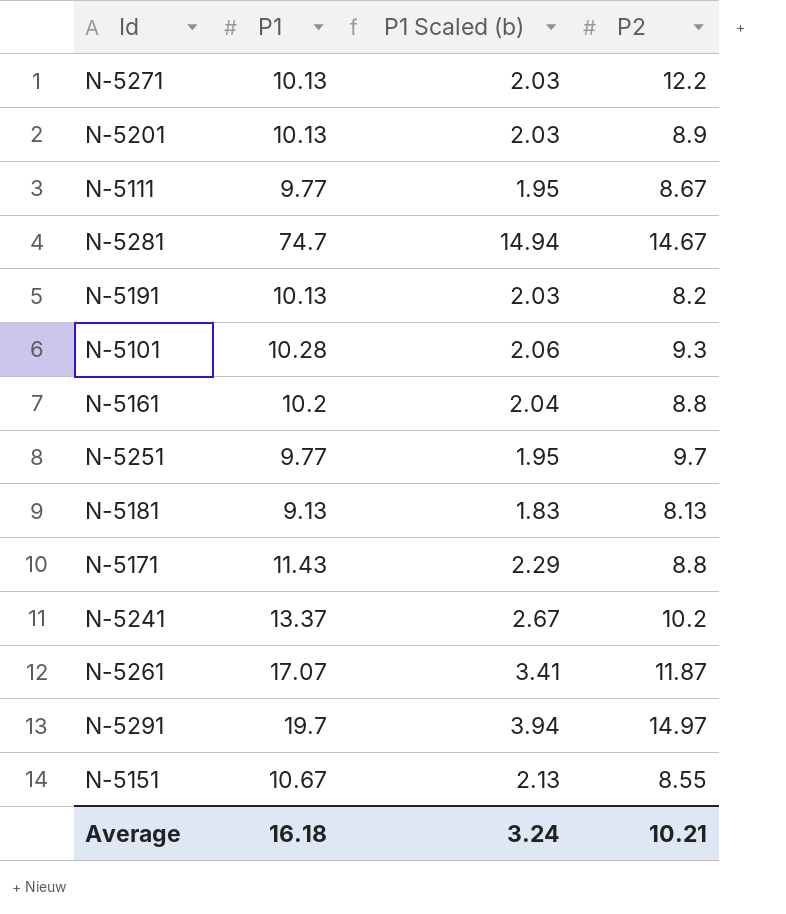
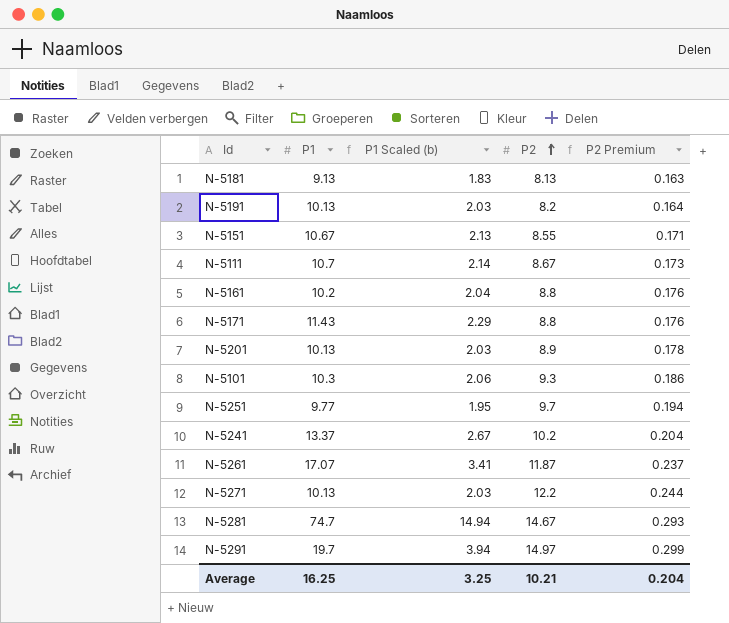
row order: none -> P2 ascending
column P2 Premium | formula: none -> [P2] * 0.02
N-5111 | P1: 9.77 -> 10.7
N-5111 | P1 Scaled (b): 1.95 -> 2.14
N-5101 | P1: 10.28 -> 10.3
Average | P1: 16.18 -> 16.25
Average | P1 Scaled (b): 3.24 -> 3.25

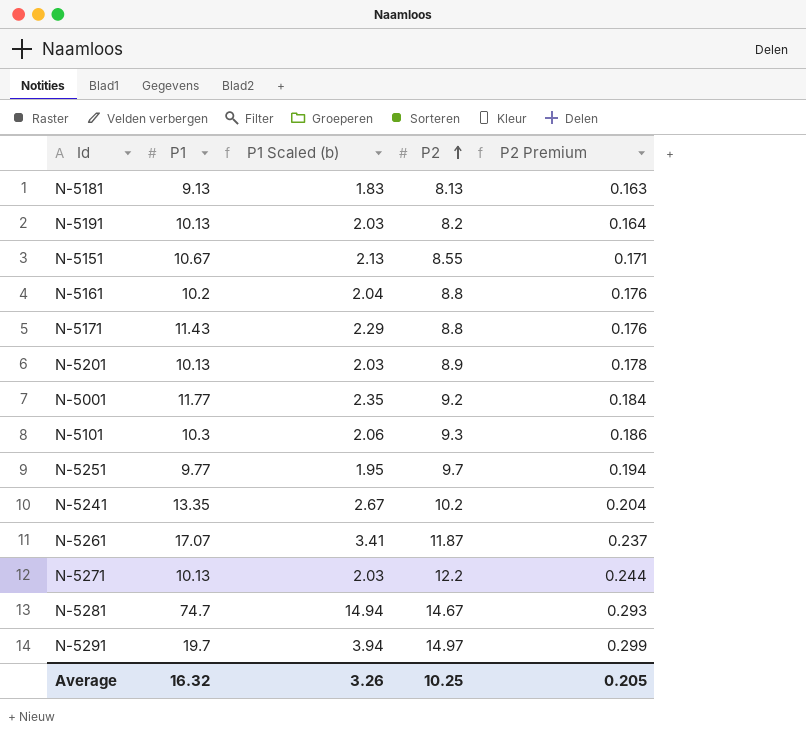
row N-5111: 10.7 | 2.14 | 8.67 | 0.173 -> none
row N-5001: none -> 11.77 | 2.35 | 9.2 | 0.184
N-5241 | P1: 13.37 -> 13.35
Average | P1: 16.25 -> 16.32
Average | P1 Scaled (b): 3.25 -> 3.26
Average | P2: 10.21 -> 10.25
Average | P2 Premium: 0.204 -> 0.205

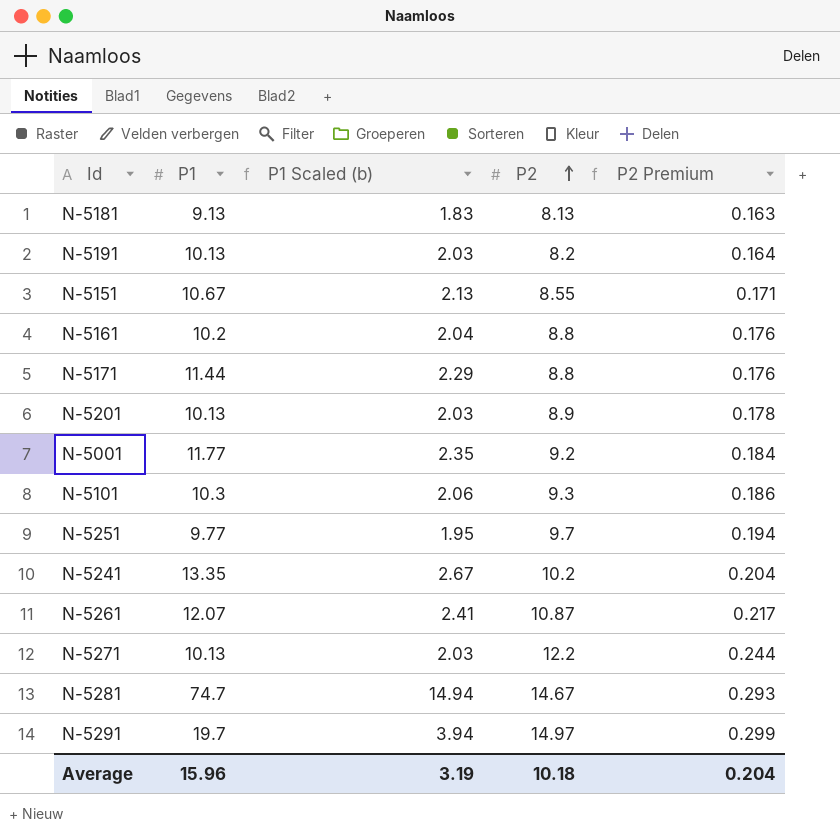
N-5171 | P1: 11.43 -> 11.44
N-5261 | P1: 17.07 -> 12.07
N-5261 | P1 Scaled (b): 3.41 -> 2.41
N-5261 | P2: 11.87 -> 10.87
N-5261 | P2 Premium: 0.237 -> 0.217
Average | P1: 16.32 -> 15.96
Average | P1 Scaled (b): 3.26 -> 3.19
Average | P2: 10.25 -> 10.18
Average | P2 Premium: 0.205 -> 0.204

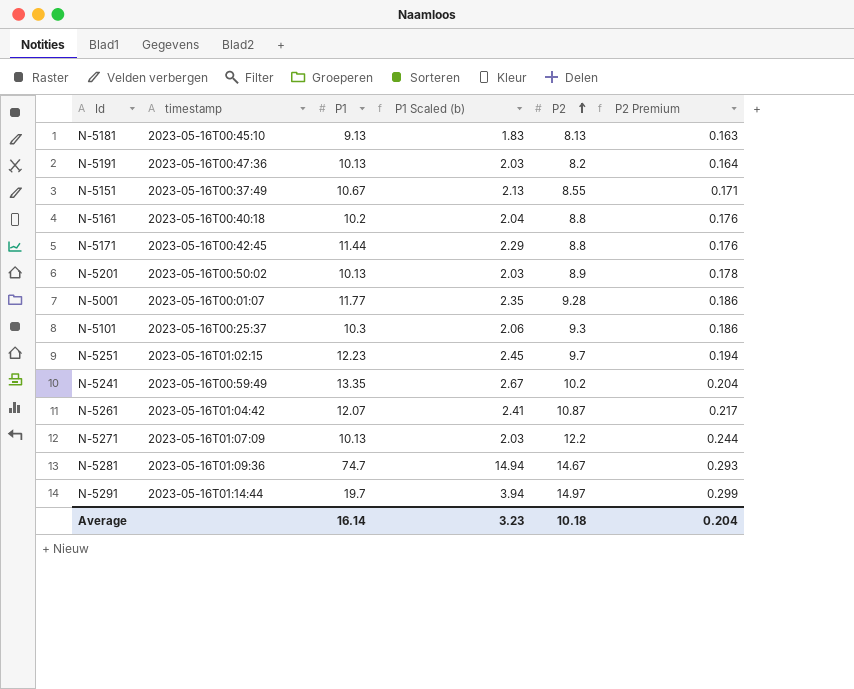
column timestamp | position: none -> 2
N-5001 | P2: 9.2 -> 9.28
N-5001 | P2 Premium: 0.184 -> 0.186
N-5251 | P1: 9.77 -> 12.23
N-5251 | P1 Scaled (b): 1.95 -> 2.45
Average | P1: 15.96 -> 16.14
Average | P1 Scaled (b): 3.19 -> 3.23

